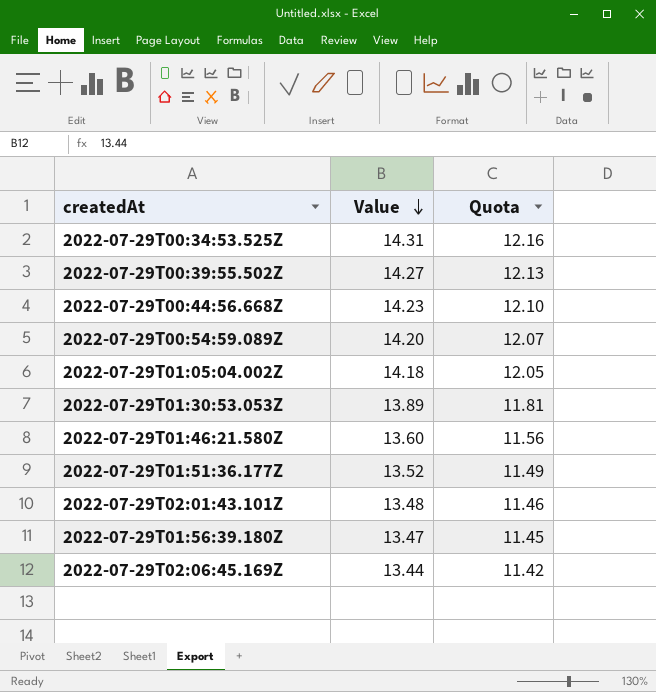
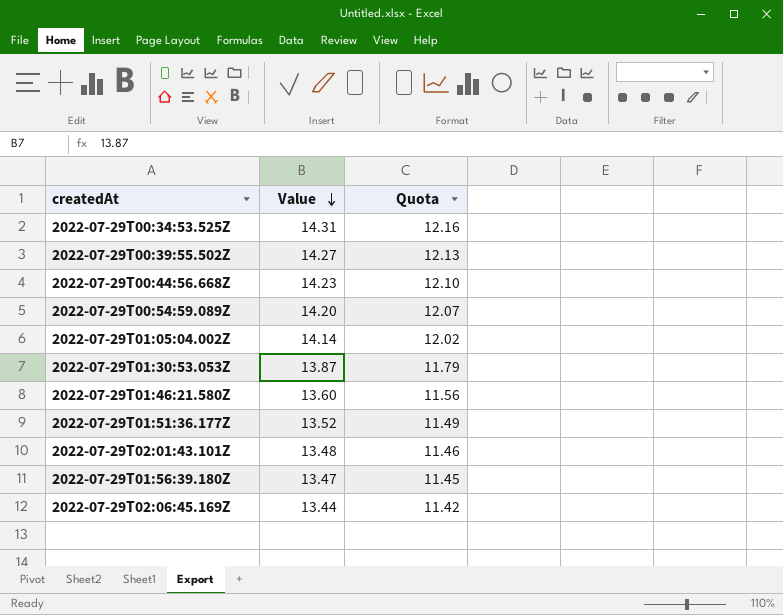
2022-07-29T01:05:04.002Z | Value: 14.18 -> 14.14
2022-07-29T01:05:04.002Z | Quota: 12.05 -> 12.02
2022-07-29T01:30:53.053Z | Value: 13.89 -> 13.87
2022-07-29T01:30:53.053Z | Quota: 11.81 -> 11.79

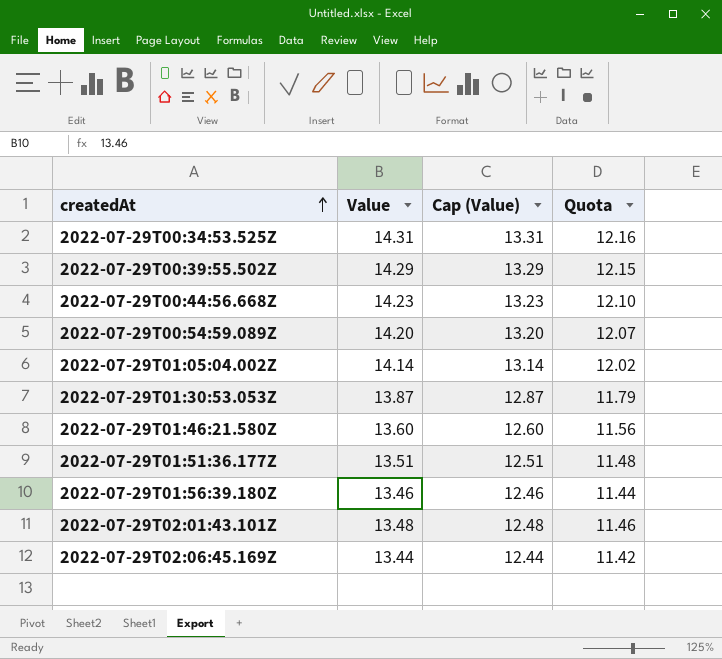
row order: Value descending -> createdAt ascending
column Cap (Value) | formula: none -> [Value] - 1
2022-07-29T00:39:55.502Z | Value: 14.27 -> 14.29
2022-07-29T00:39:55.502Z | Quota: 12.13 -> 12.15
2022-07-29T01:51:36.177Z | Value: 13.52 -> 13.51
2022-07-29T01:51:36.177Z | Quota: 11.49 -> 11.48
2022-07-29T01:56:39.180Z | Value: 13.47 -> 13.46
2022-07-29T01:56:39.180Z | Quota: 11.45 -> 11.44

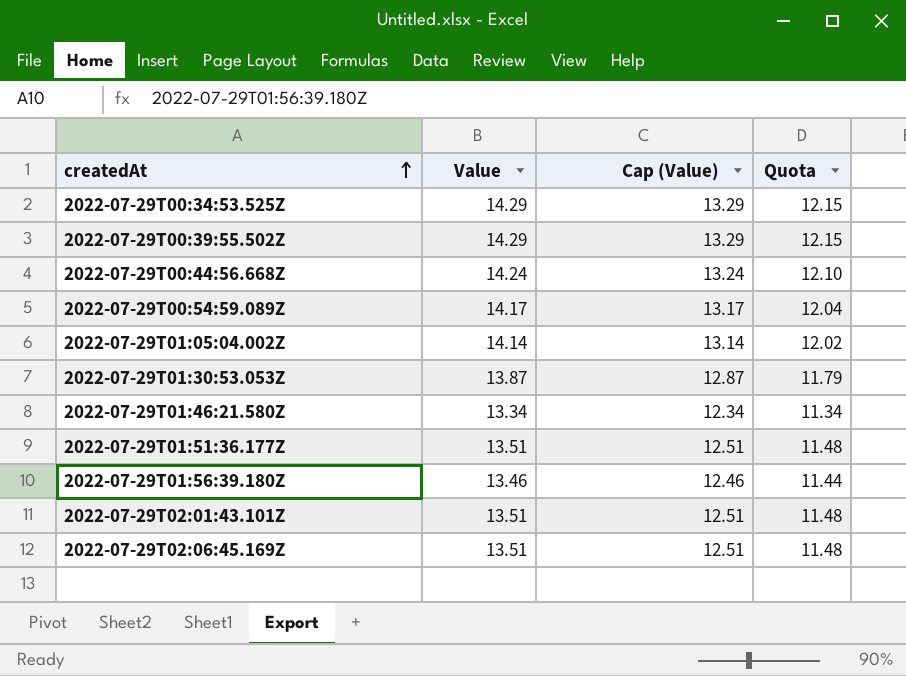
2022-07-29T00:34:53.525Z | Value: 14.31 -> 14.29
2022-07-29T00:34:53.525Z | Cap (Value): 13.31 -> 13.29
2022-07-29T00:34:53.525Z | Quota: 12.16 -> 12.15
2022-07-29T00:44:56.668Z | Value: 14.23 -> 14.24
2022-07-29T00:44:56.668Z | Cap (Value): 13.23 -> 13.24
2022-07-29T00:54:59.089Z | Value: 14.20 -> 14.17
2022-07-29T00:54:59.089Z | Cap (Value): 13.20 -> 13.17
2022-07-29T00:54:59.089Z | Quota: 12.07 -> 12.04
2022-07-29T01:46:21.580Z | Value: 13.60 -> 13.34
2022-07-29T01:46:21.580Z | Cap (Value): 12.60 -> 12.34
2022-07-29T01:46:21.580Z | Quota: 11.56 -> 11.34
2022-07-29T02:01:43.101Z | Value: 13.48 -> 13.51
2022-07-29T02:01:43.101Z | Cap (Value): 12.48 -> 12.51
2022-07-29T02:01:43.101Z | Quota: 11.46 -> 11.48
2022-07-29T02:06:45.169Z | Value: 13.44 -> 13.51
2022-07-29T02:06:45.169Z | Cap (Value): 12.44 -> 12.51
2022-07-29T02:06:45.169Z | Quota: 11.42 -> 11.48

